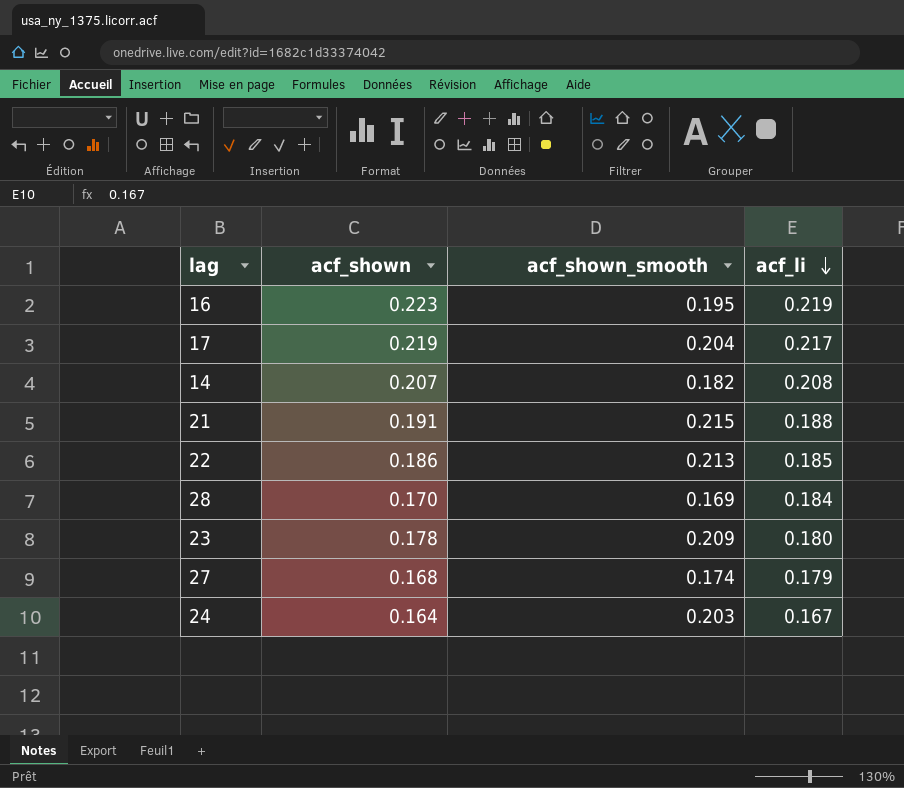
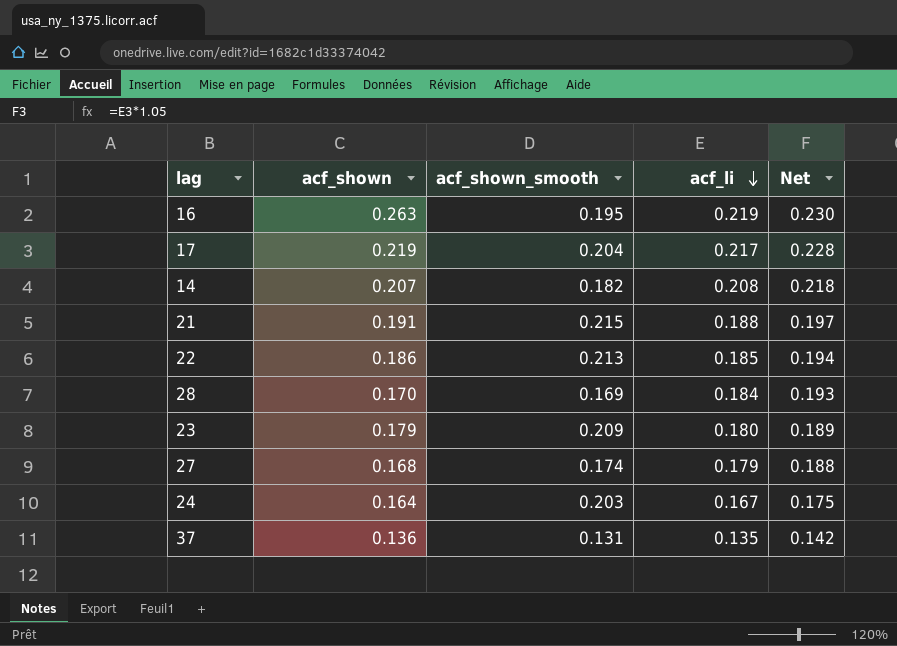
column Net | formula: none -> [acf_li] * 1.05
16 | acf_shown: 0.223 -> 0.263
23 | acf_shown: 0.178 -> 0.179
row 37: none -> 0.136 | 0.131 | 0.135 | 0.142

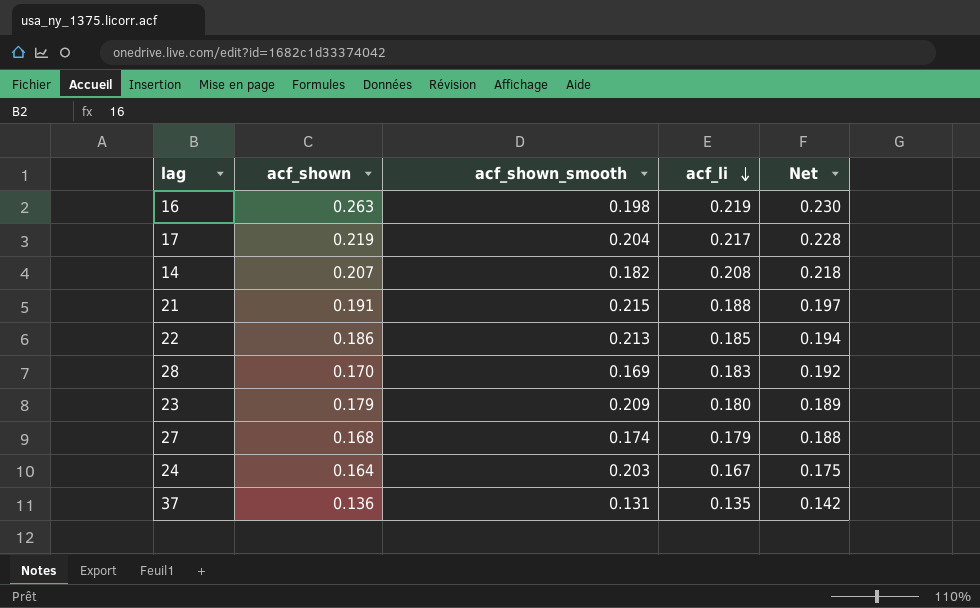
16 | acf_shown_smooth: 0.195 -> 0.198
28 | acf_li: 0.184 -> 0.183
28 | Net: 0.193 -> 0.192

